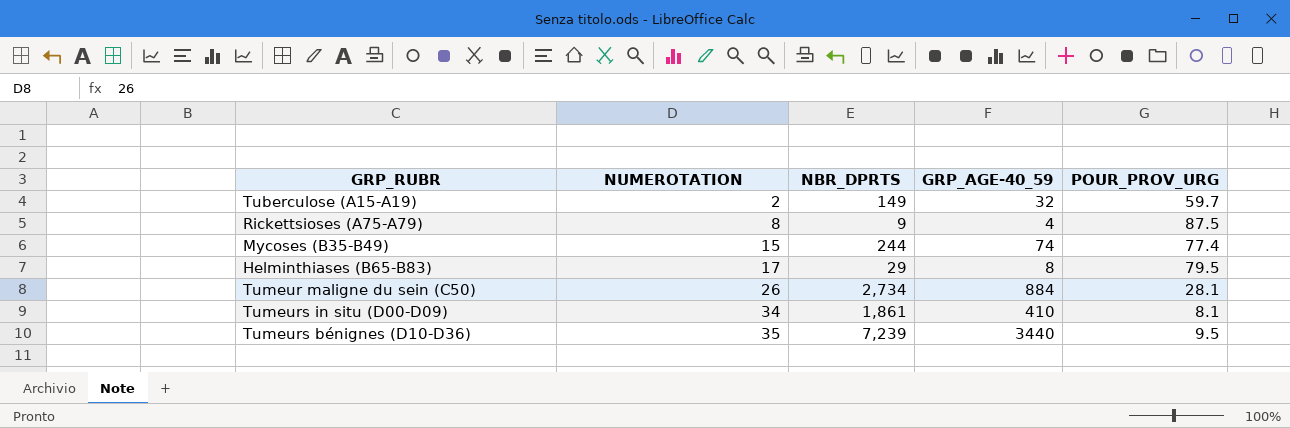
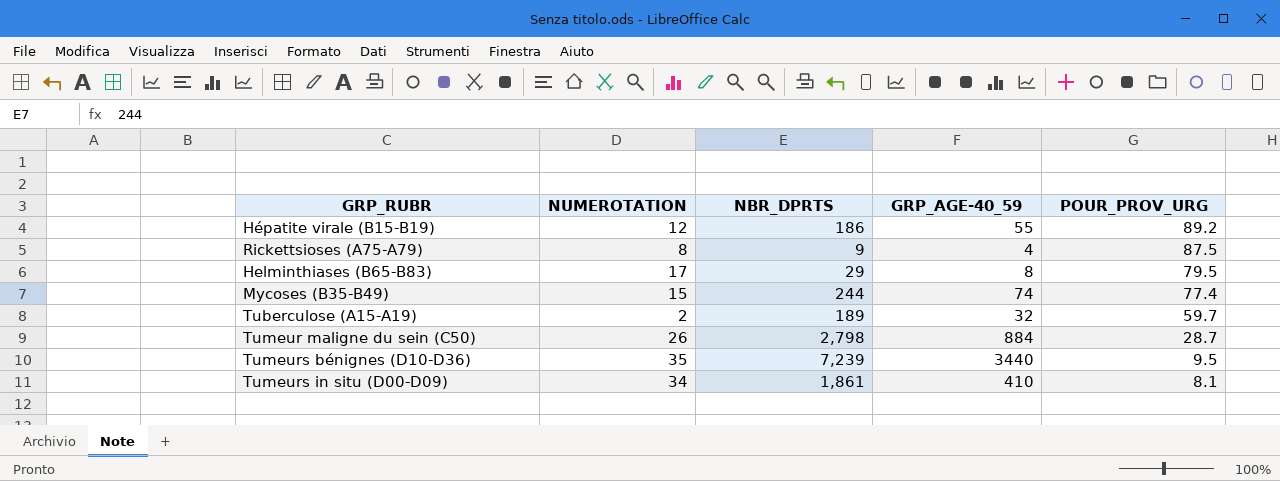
row order: NUMEROTATION ascending -> POUR_PROV_URG descending
row Hépatite virale (B15-B19): none -> 12 | 186 | 55 | 89.2
Tuberculose (A15-A19) | NBR_DPRTS: 149 -> 189
Tumeur maligne du sein (C50) | NBR_DPRTS: 2,734 -> 2,798
Tumeur maligne du sein (C50) | POUR_PROV_URG: 28.1 -> 28.7

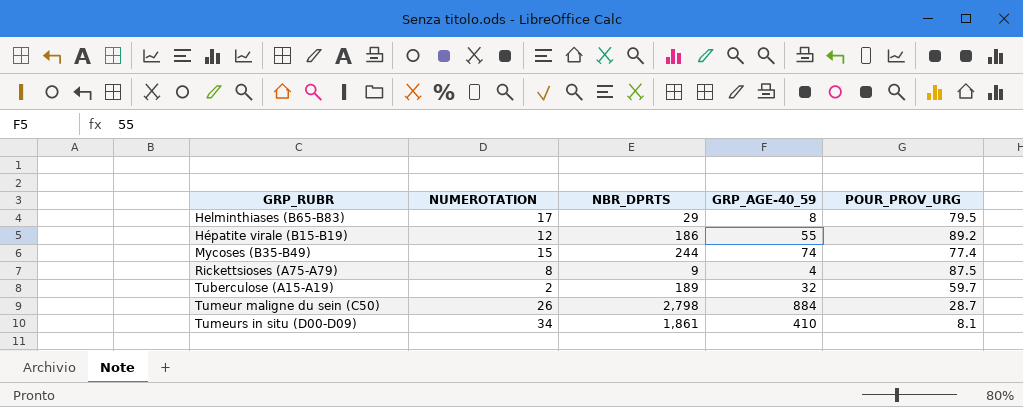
row order: POUR_PROV_URG descending -> GRP_RUBR ascending
row Tumeurs bénignes (D10-D36): 35 | 7,239 | 3440 | 9.5 -> none

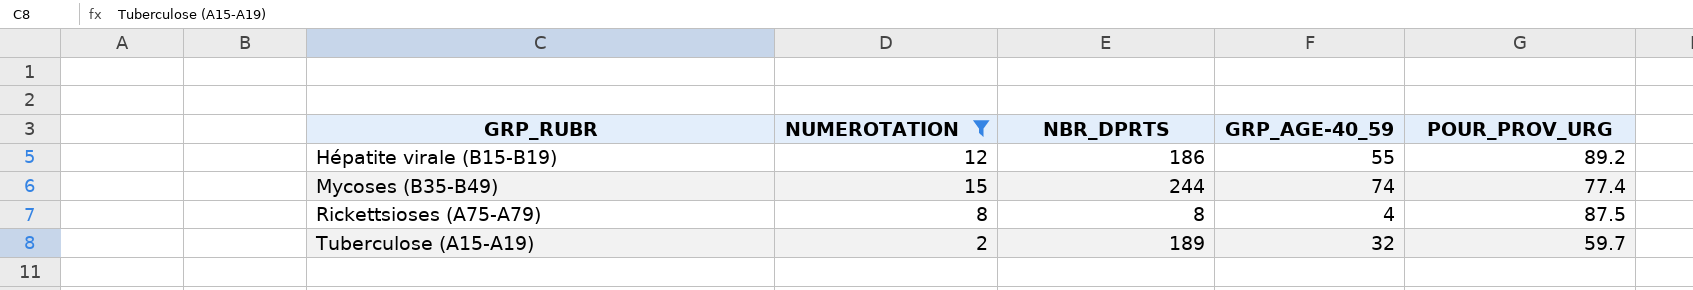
filter: none -> NUMEROTATION <= 15
Rickettsioses (A75-A79) | NBR_DPRTS: 9 -> 8

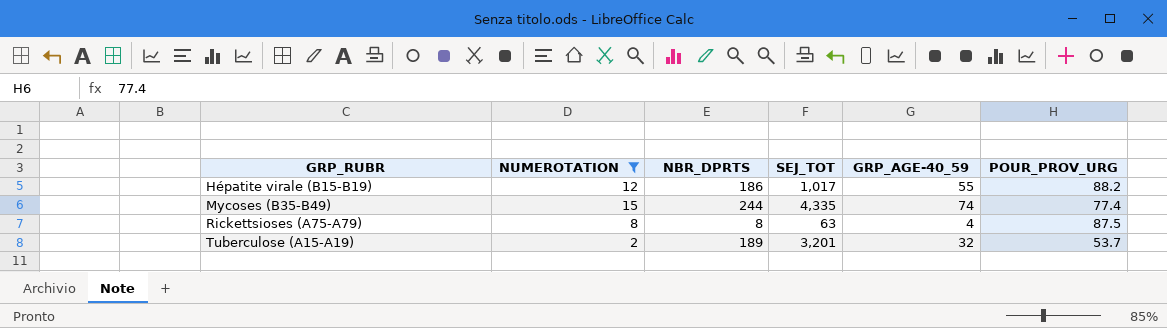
column SEJ_TOT | position: none -> 4
Hépatite virale (B15-B19) | POUR_PROV_URG: 89.2 -> 88.2
Tuberculose (A15-A19) | POUR_PROV_URG: 59.7 -> 53.7

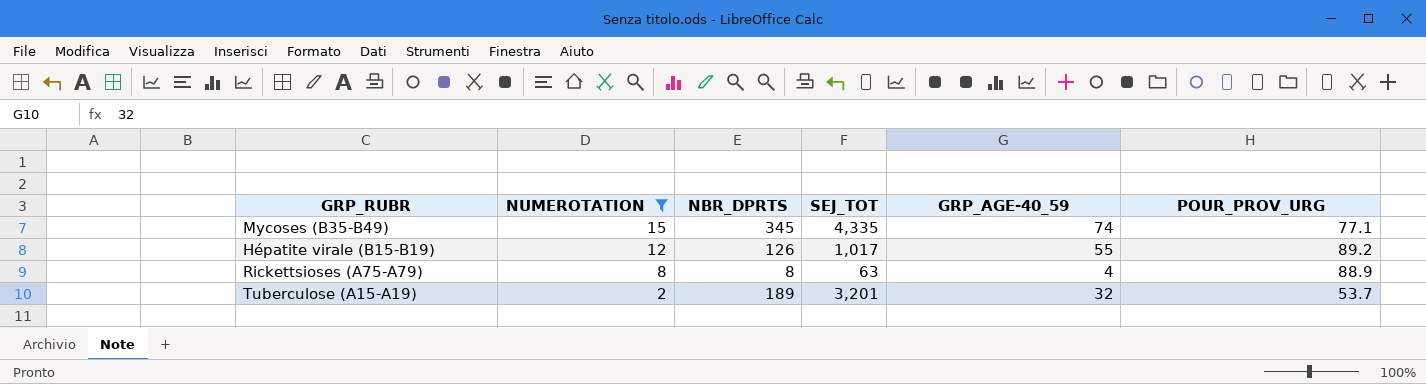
row order: GRP_RUBR ascending -> NUMEROTATION descending
Mycoses (B35-B49) | NBR_DPRTS: 244 -> 345
Mycoses (B35-B49) | POUR_PROV_URG: 77.4 -> 77.1
Hépatite virale (B15-B19) | NBR_DPRTS: 186 -> 126
Hépatite virale (B15-B19) | POUR_PROV_URG: 88.2 -> 89.2
Rickettsioses (A75-A79) | POUR_PROV_URG: 87.5 -> 88.9

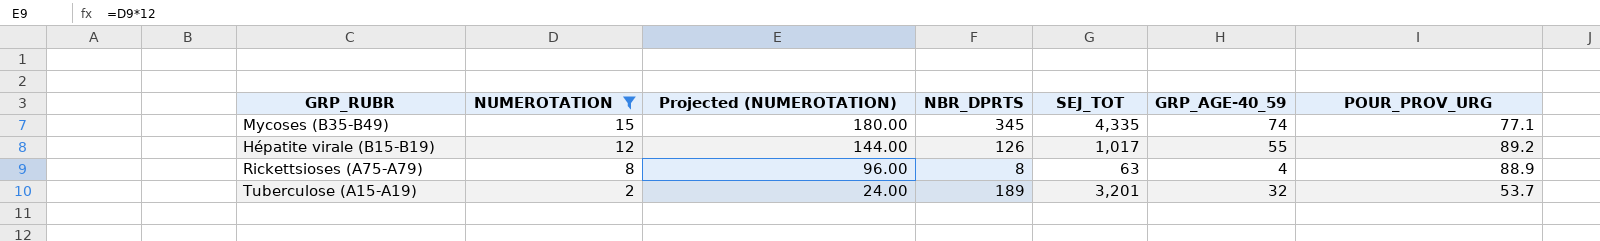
column Projected (NUMEROTATION) | formula: none -> [NUMEROTATION] * 12

